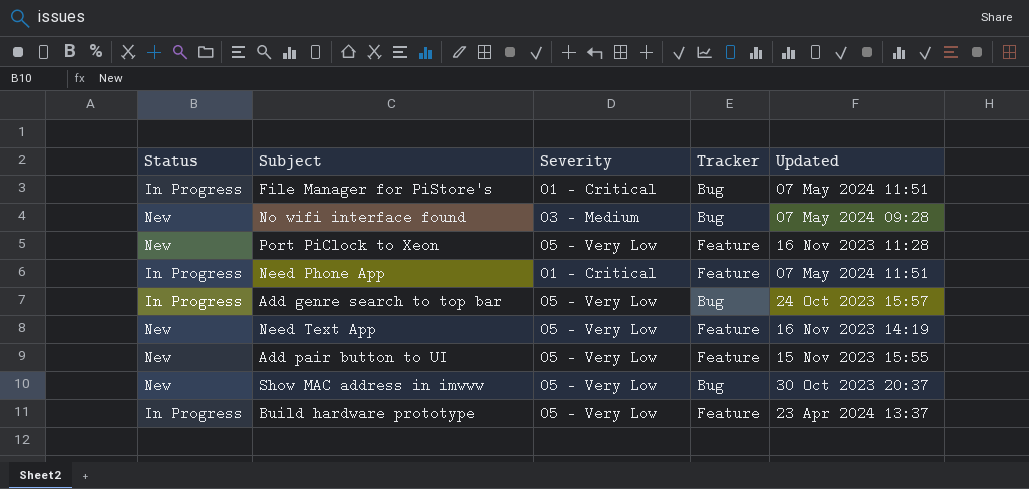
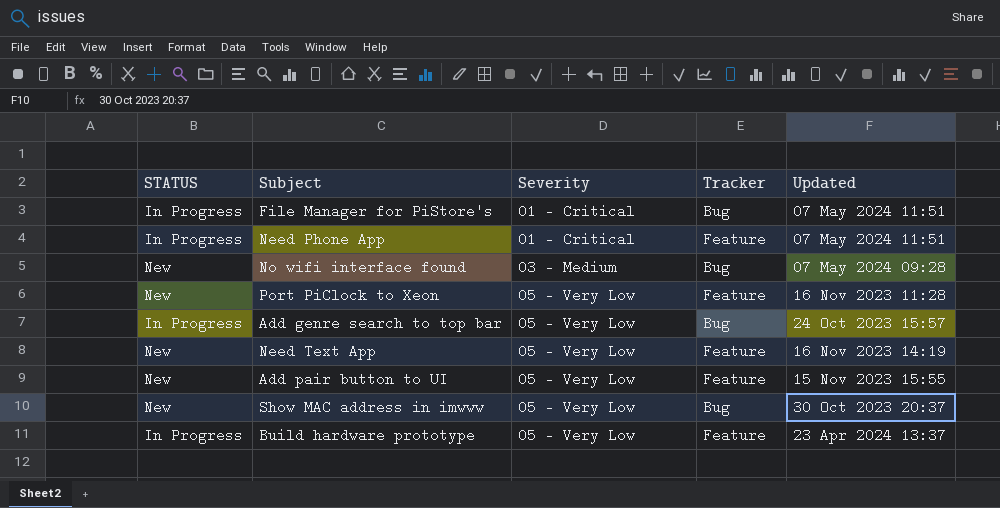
row order: none -> Severity ascending
column name: Status -> STATUS

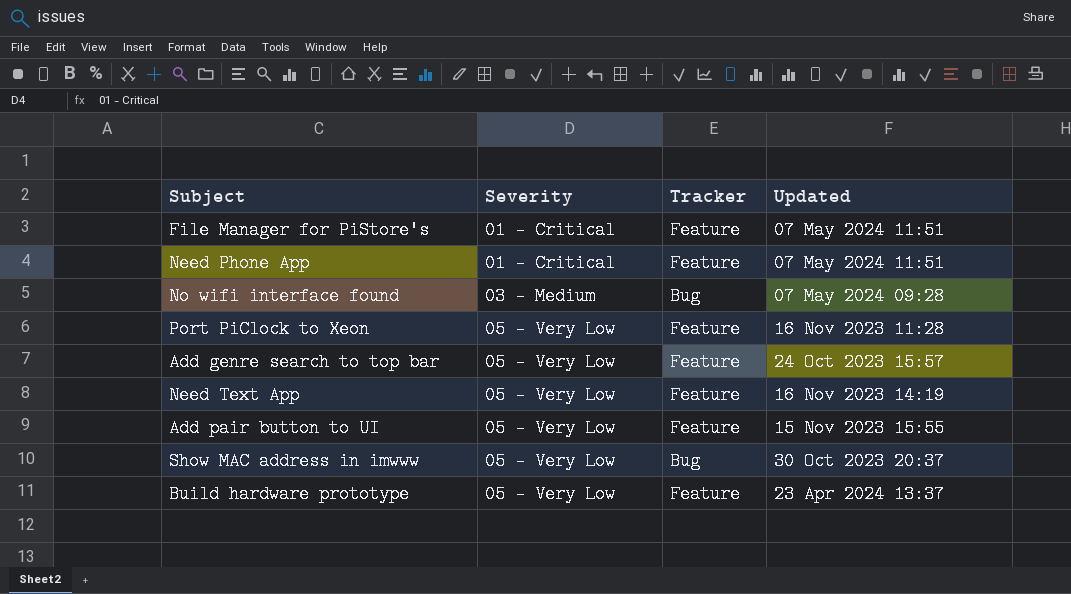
column STATUS | position: 1 -> none
File Manager for PiStore's | Tracker: Bug -> Feature
Add genre search to top bar | Tracker: Bug -> Feature

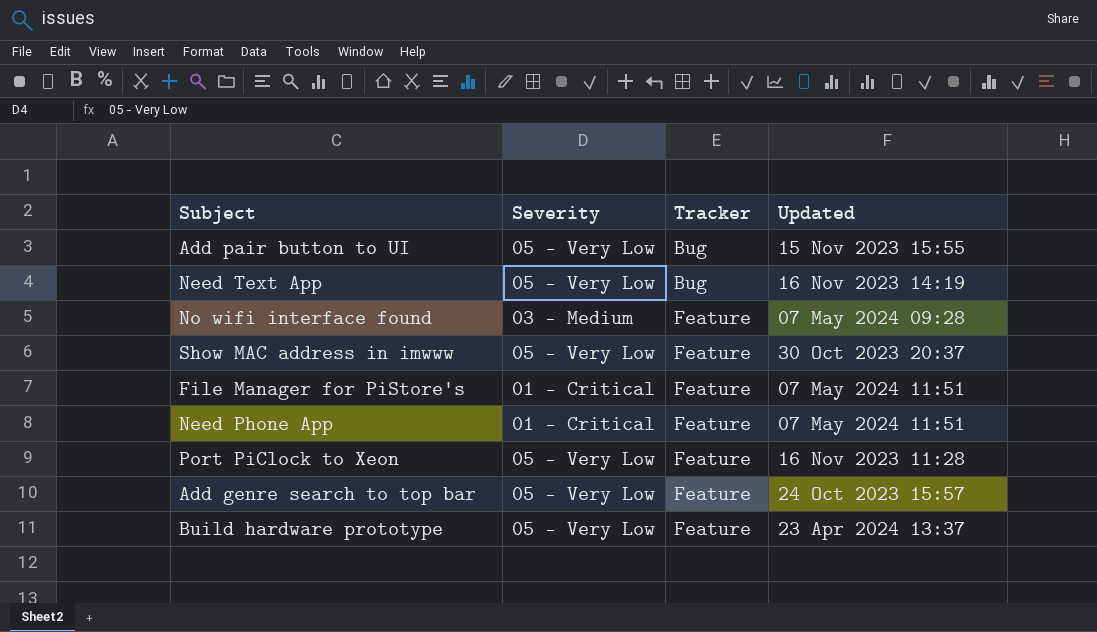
row order: Severity ascending -> Tracker ascending
Add pair button to UI | Tracker: Feature -> Bug
Need Text App | Tracker: Feature -> Bug
No wifi interface found | Tracker: Bug -> Feature
Show MAC address in imwww | Tracker: Bug -> Feature

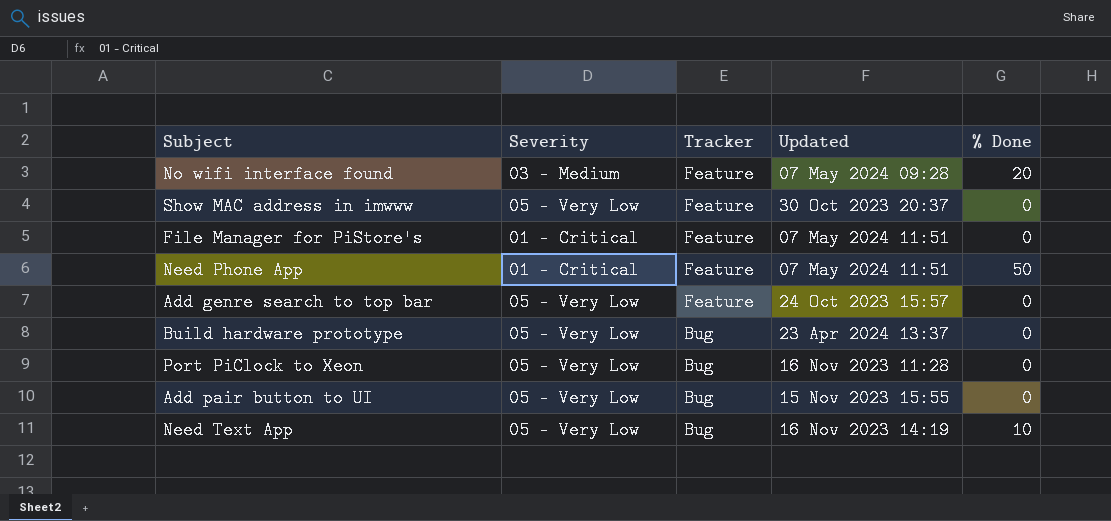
row order: Tracker ascending -> Tracker descending
column % Done | position: none -> 5
Build hardware prototype | Tracker: Feature -> Bug
Port PiClock to Xeon | Tracker: Feature -> Bug

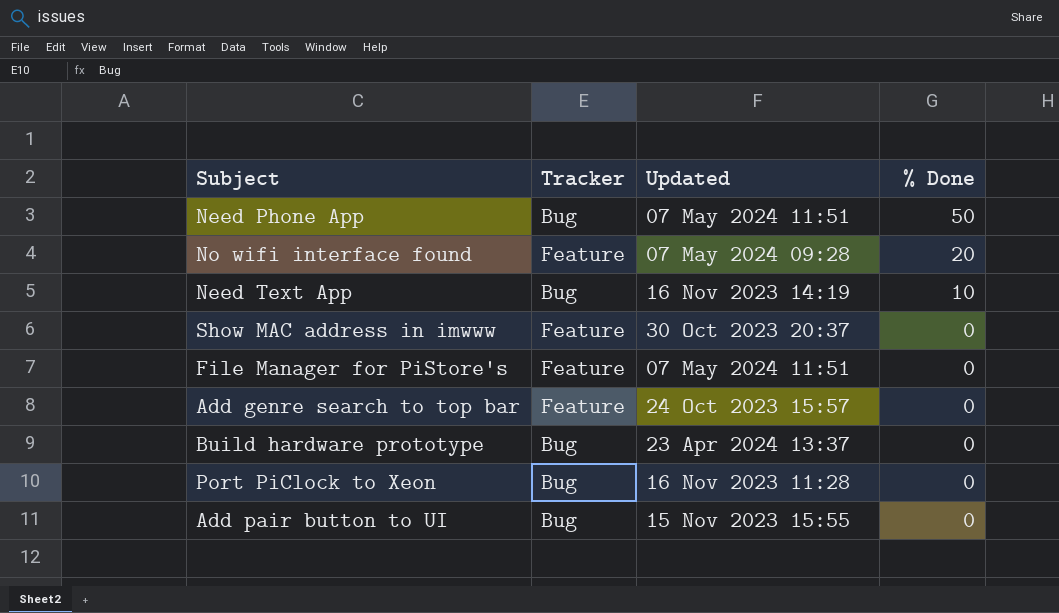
row order: Tracker descending -> % Done descending
column Severity | position: 2 -> none
Need Phone App | Tracker: Feature -> Bug

